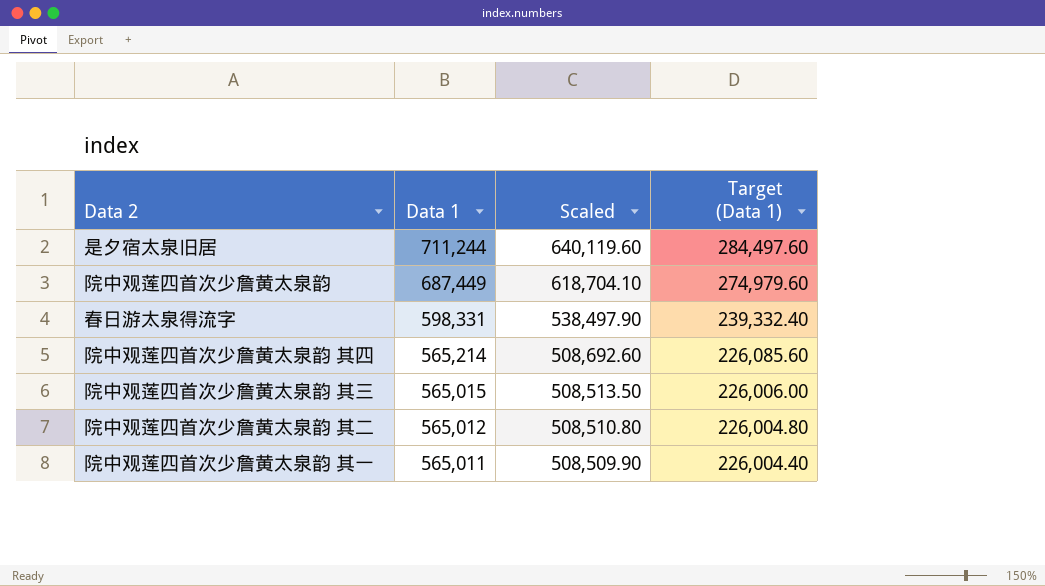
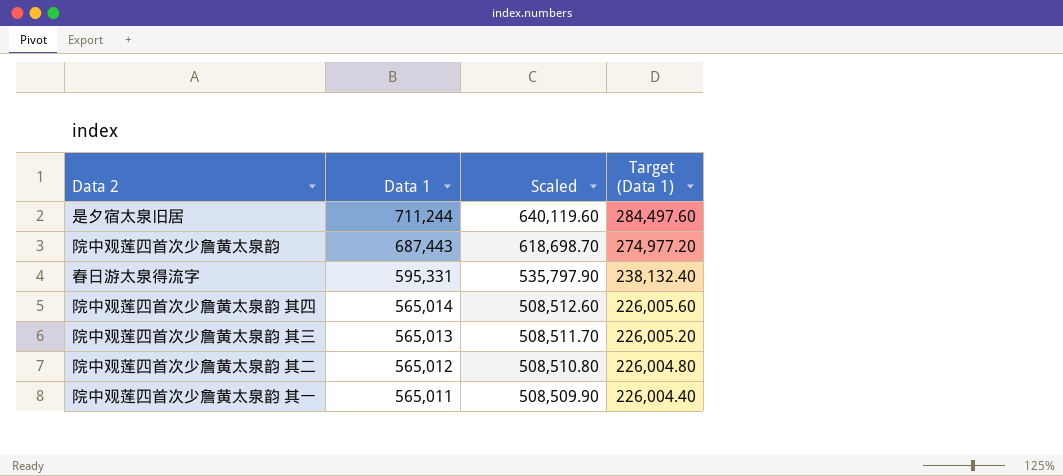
院中观莲四首次少詹黄太泉韵 | Data 1: 687,449 -> 687,443
院中观莲四首次少詹黄太泉韵 | Scaled: 618,704.10 -> 618,698.70
院中观莲四首次少詹黄太泉韵 | Target (Data 1): 274,979.60 -> 274,977.20
春日游太泉得流字 | Data 1: 598,331 -> 595,331
春日游太泉得流字 | Scaled: 538,497.90 -> 535,797.90
春日游太泉得流字 | Target (Data 1): 239,332.40 -> 238,132.40
院中观莲四首次少詹黄太泉韵 其四 | Data 1: 565,214 -> 565,014
院中观莲四首次少詹黄太泉韵 其四 | Scaled: 508,692.60 -> 508,512.60
院中观莲四首次少詹黄太泉韵 其四 | Target (Data 1): 226,085.60 -> 226,005.60
院中观莲四首次少詹黄太泉韵 其三 | Data 1: 565,015 -> 565,013
院中观莲四首次少詹黄太泉韵 其三 | Scaled: 508,513.50 -> 508,511.70
院中观莲四首次少詹黄太泉韵 其三 | Target (Data 1): 226,006.00 -> 226,005.20

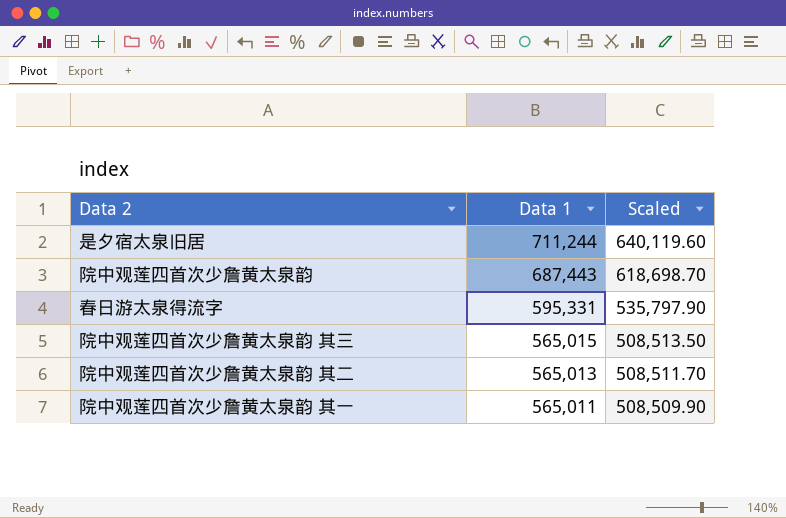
column Target (Data 1) | formula: [Data 1] * 0.4 -> none
row 院中观莲四首次少詹黄太泉韵 其四: 565,014 | 508,512.60 | 226,005.60 -> none
院中观莲四首次少詹黄太泉韵 其三 | Data 1: 565,013 -> 565,015
院中观莲四首次少詹黄太泉韵 其三 | Scaled: 508,511.70 -> 508,513.50
院中观莲四首次少詹黄太泉韵 其二 | Data 1: 565,012 -> 565,013
院中观莲四首次少詹黄太泉韵 其二 | Scaled: 508,510.80 -> 508,511.70

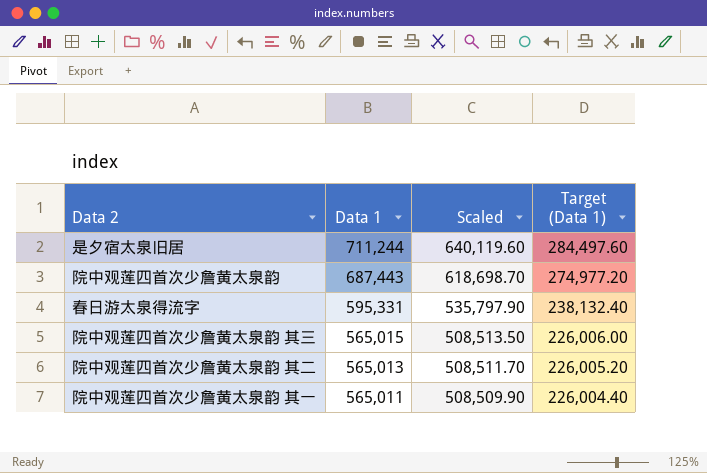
column Target (Data 1) | formula: none -> [Data 1] * 0.4

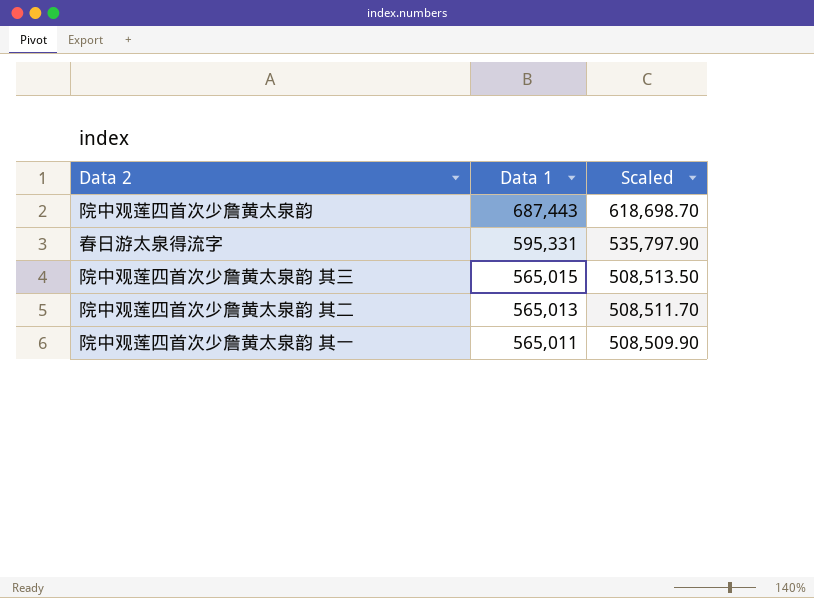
column Target (Data 1) | formula: [Data 1] * 0.4 -> none
row 是夕宿太泉旧居: 711,244 | 640,119.60 | 284,497.60 -> none

